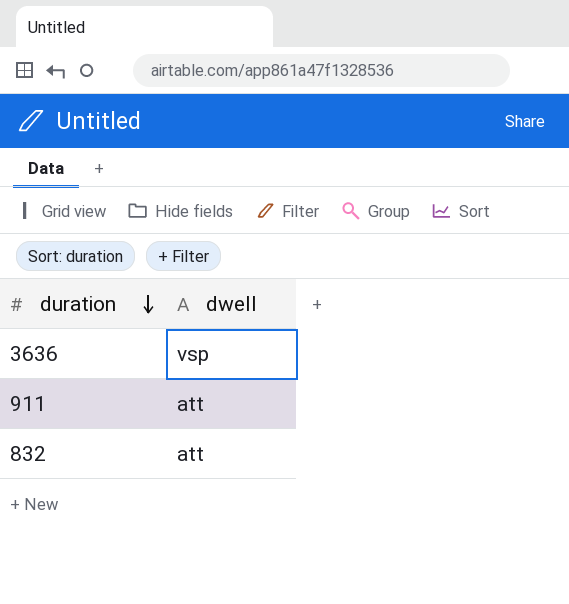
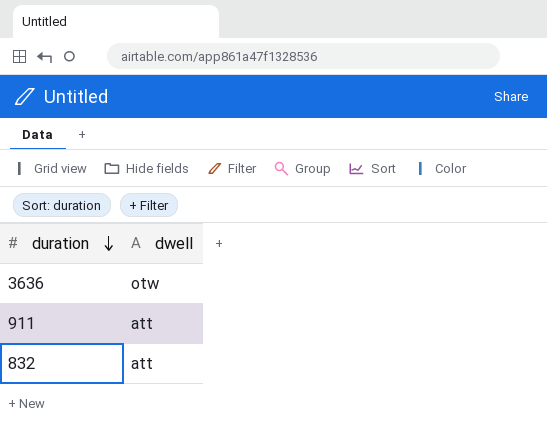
3636 | dwell: vsp -> otw

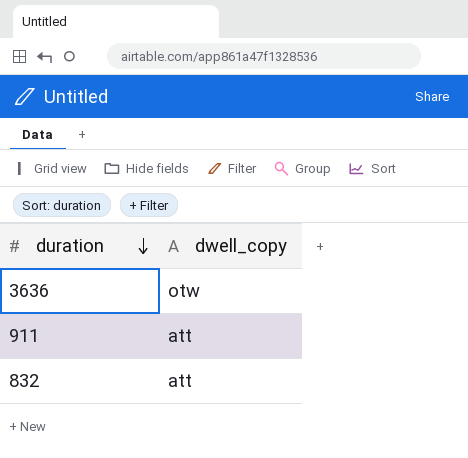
column name: dwell -> dwell_copy

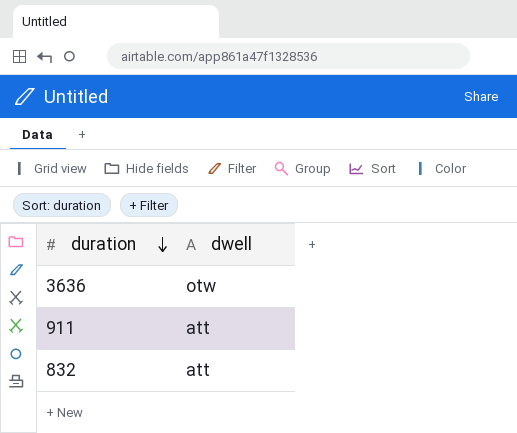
column name: dwell_copy -> dwell

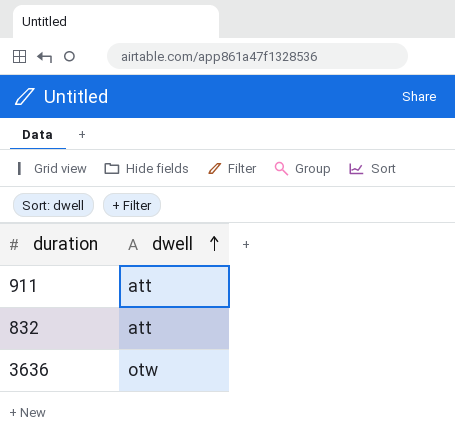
row order: duration descending -> dwell ascending

